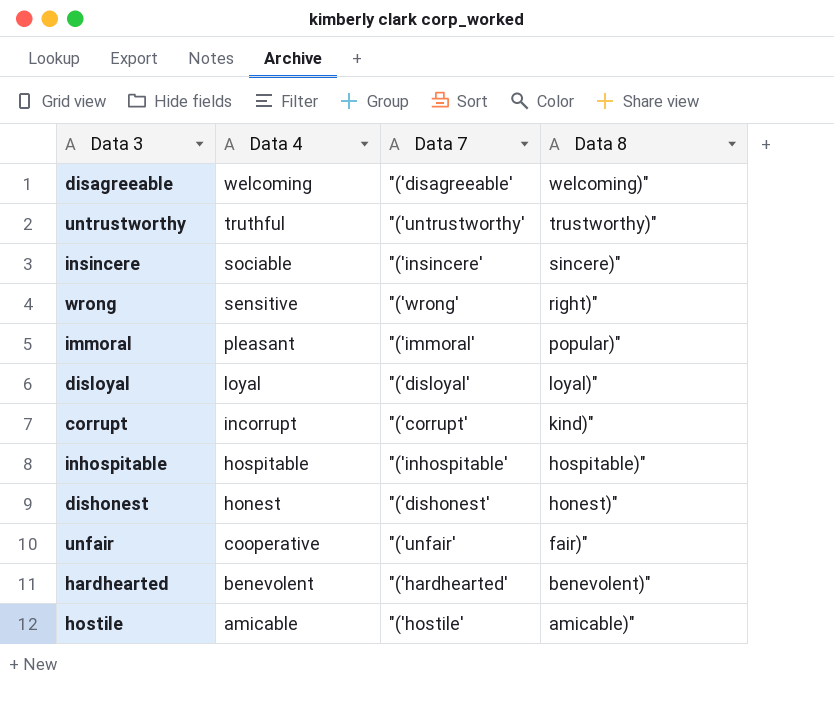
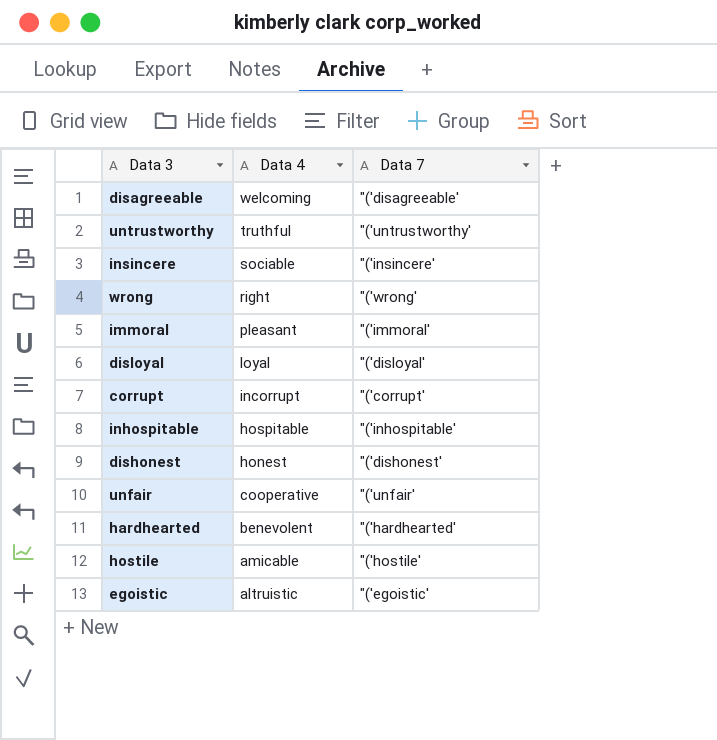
column Data 8 | position: 4 -> none
wrong | Data 4: sensitive -> right
row egoistic: none -> altruistic | "('egoistic'

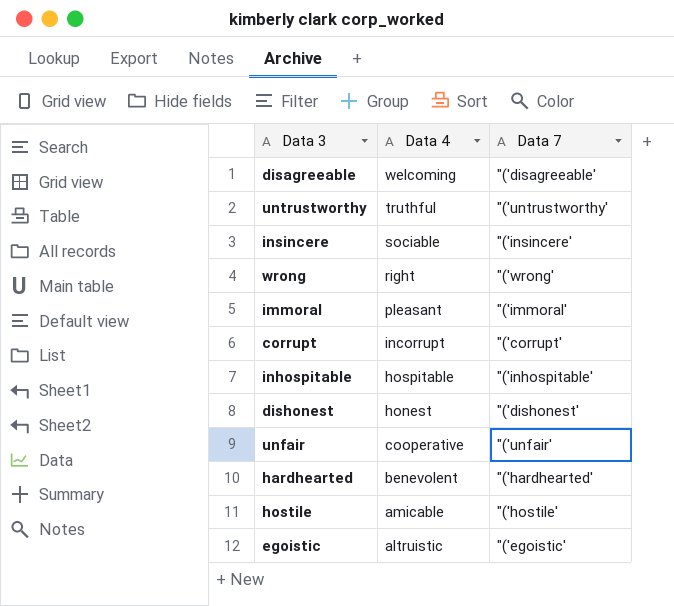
row disloyal: loyal | "('disloyal' -> none

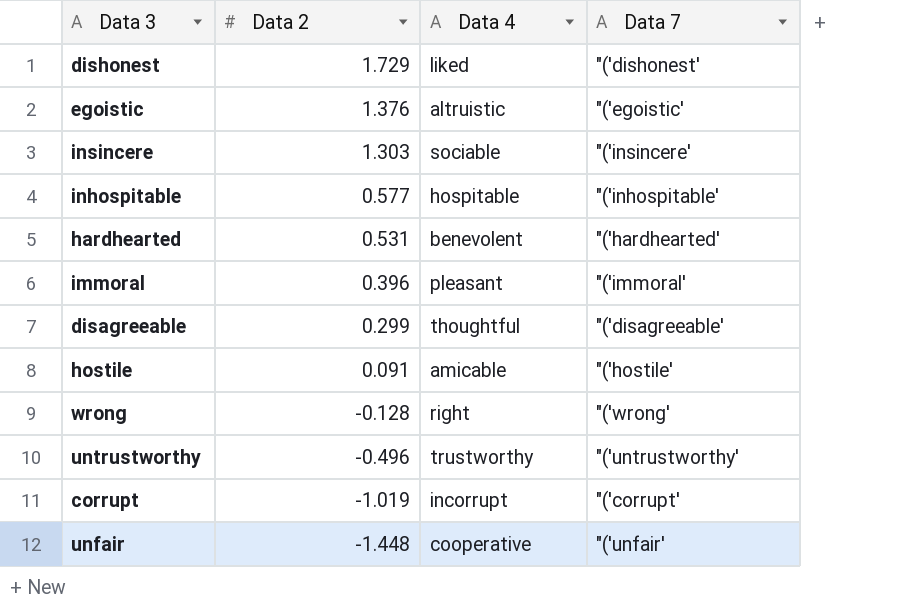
row order: Data 4 descending -> Data 2 descending
column Data 2 | position: none -> 2
dishonest | Data 4: honest -> liked
disagreeable | Data 4: welcoming -> thoughtful
untrustworthy | Data 4: truthful -> trustworthy

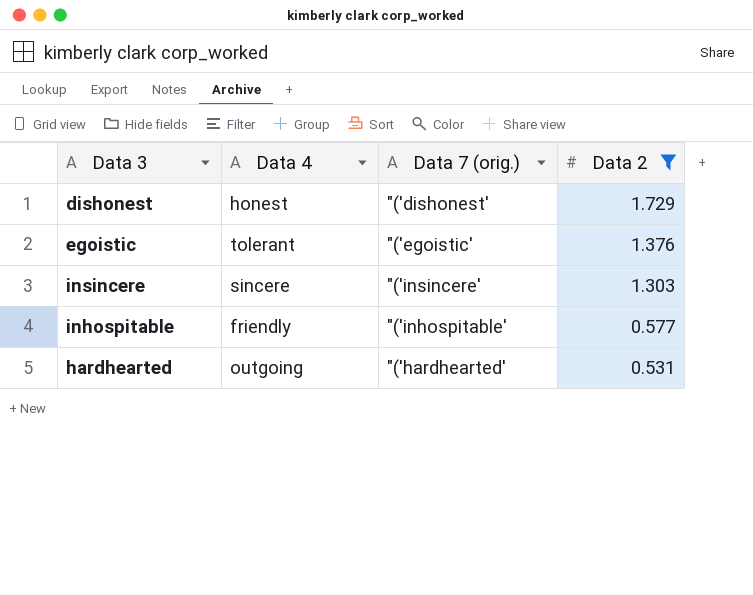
filter: none -> Data 2 >= 0.531
column name: Data 7 -> Data 7 (orig.)
column Data 2 | position: 2 -> 4
dishonest | Data 4: liked -> honest
egoistic | Data 4: altruistic -> tolerant
insincere | Data 4: sociable -> sincere
inhospitable | Data 4: hospitable -> friendly
hardhearted | Data 4: benevolent -> outgoing

